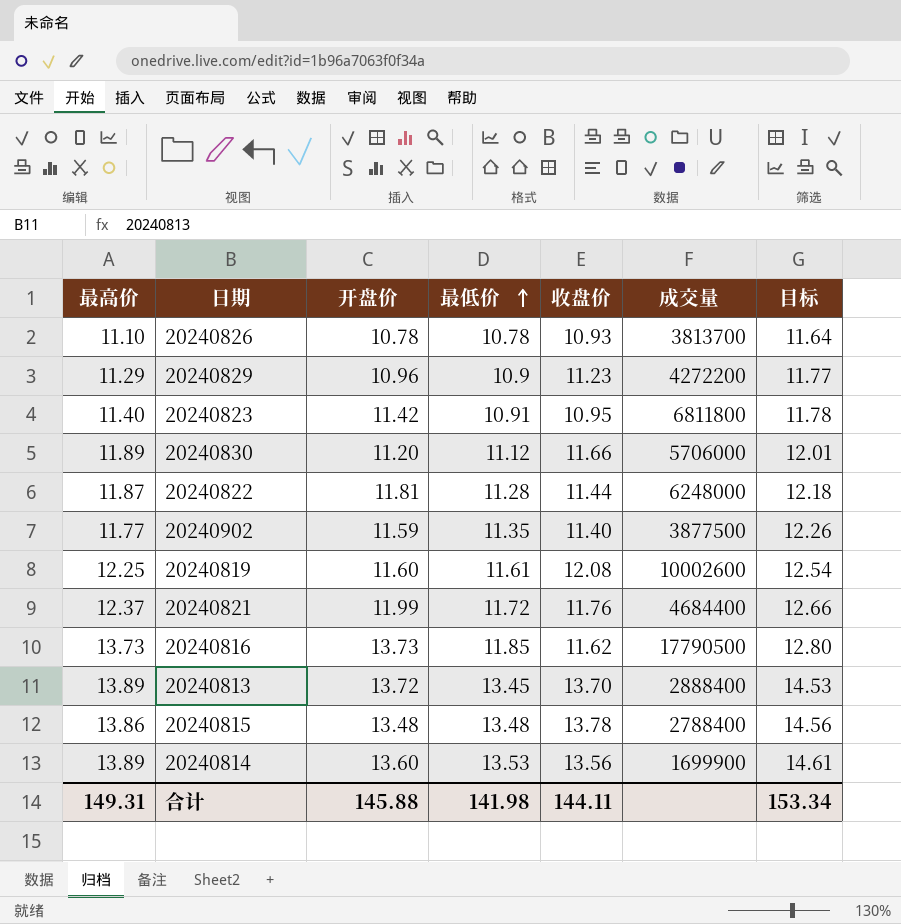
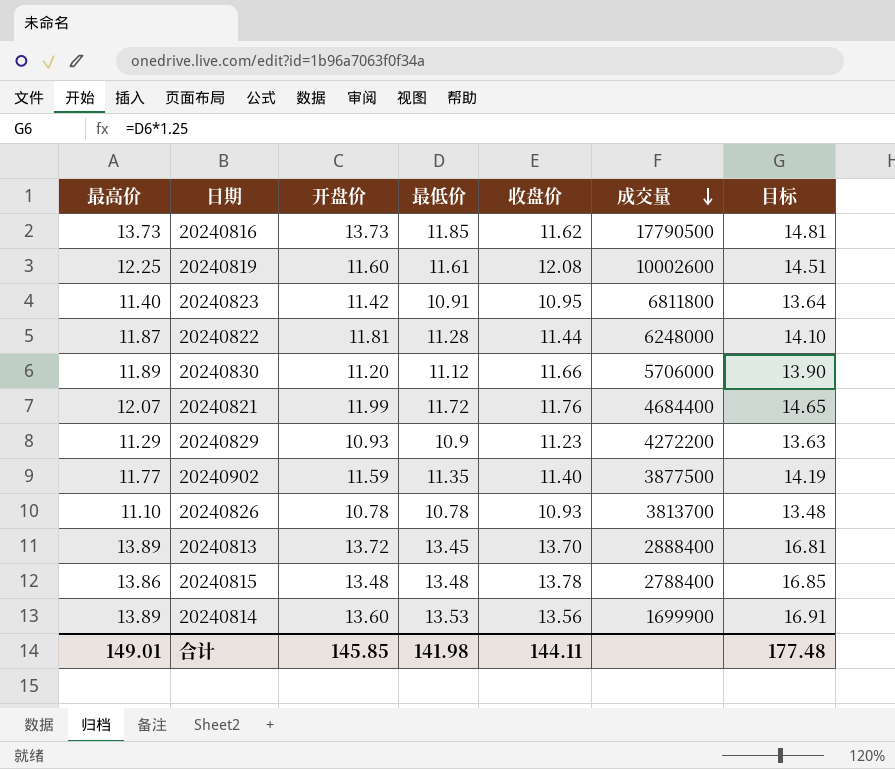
row order: 最低价 ascending -> 成交量 descending
column 目标 | formula: [最低价] * 1.08 -> [最低价] * 1.25
20240821 | 最高价: 12.37 -> 12.07
20240829 | 开盘价: 10.96 -> 10.93
合计 | 最高价: 149.31 -> 149.01
合计 | 开盘价: 145.88 -> 145.85
合计 | 目标: 153.34 -> 177.48

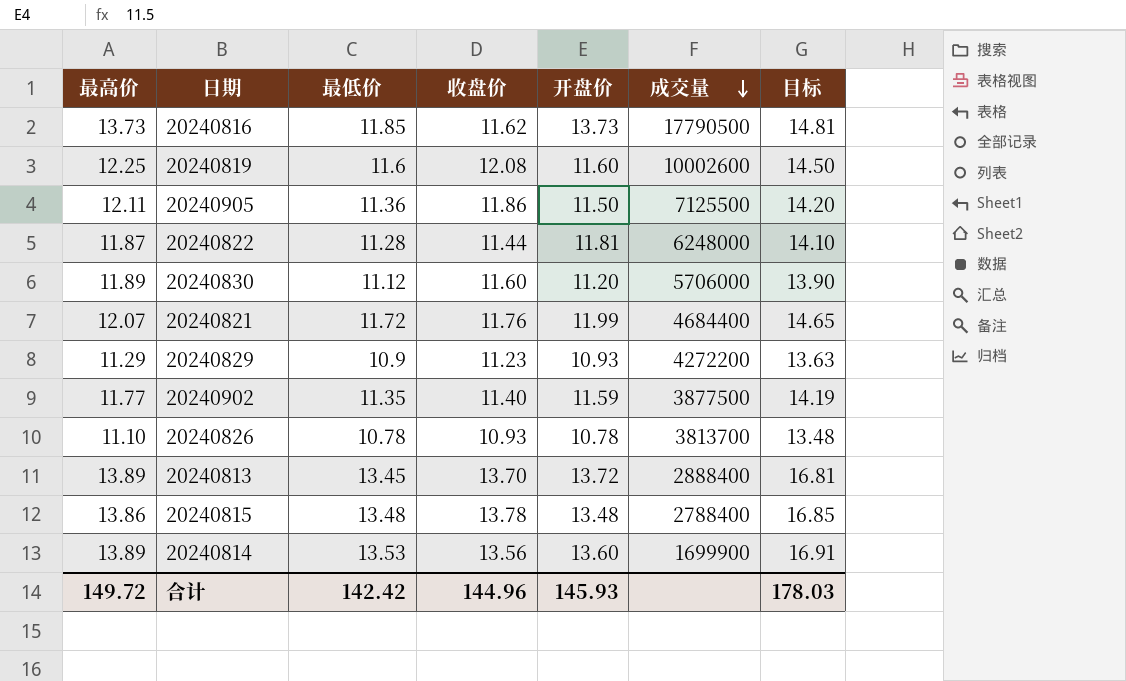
column 开盘价 | position: 3 -> 5
row 20240823: 11.40 | 11.42 | 10.91 | 10.95 | 6811800 | 13.64 -> none
20240819 | 最低价: 11.61 -> 11.6
20240819 | 目标: 14.51 -> 14.50
row 20240905: none -> 12.11 | 11.36 | 11.86 | 11.50 | 7125500 | 14.20
20240830 | 收盘价: 11.66 -> 11.60
合计 | 最高价: 149.01 -> 149.72
合计 | 最低价: 141.98 -> 142.42
合计 | 收盘价: 144.11 -> 144.96
合计 | 开盘价: 145.85 -> 145.93
合计 | 目标: 177.48 -> 178.03

